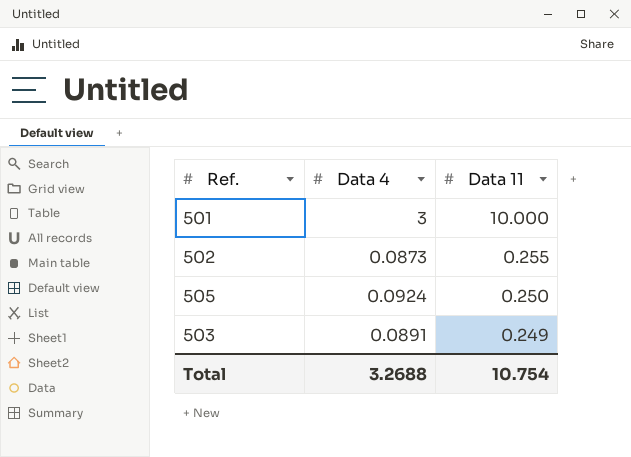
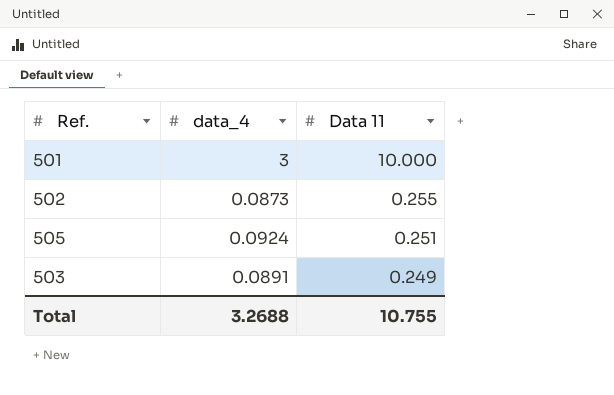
column name: Data 4 -> data_4
505 | Data 11: 0.250 -> 0.251
Total | Data 11: 10.754 -> 10.755

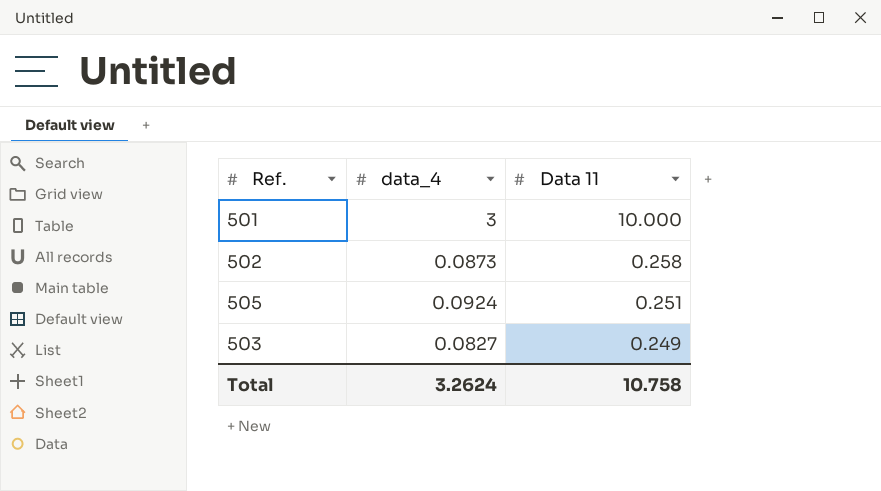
502 | Data 11: 0.255 -> 0.258
503 | data_4: 0.0891 -> 0.0827
Total | data_4: 3.2688 -> 3.2624
Total | Data 11: 10.755 -> 10.758

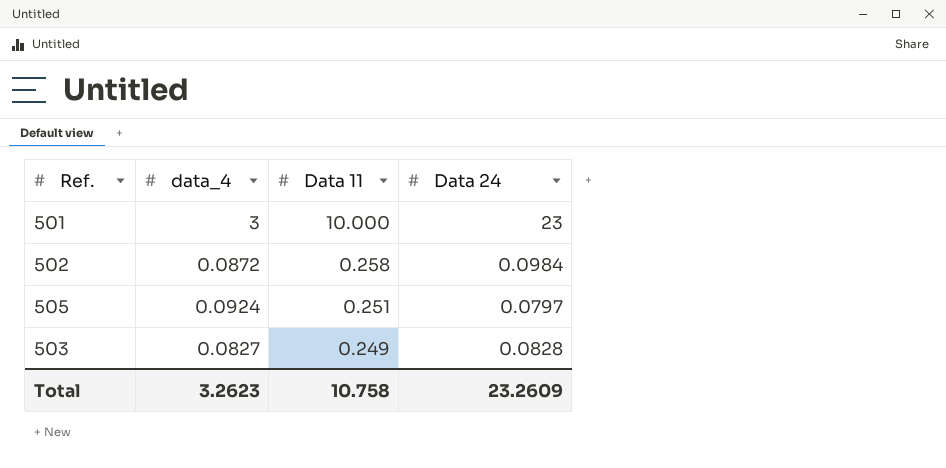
column Data 24 | position: none -> 4
502 | data_4: 0.0873 -> 0.0872
Total | data_4: 3.2624 -> 3.2623

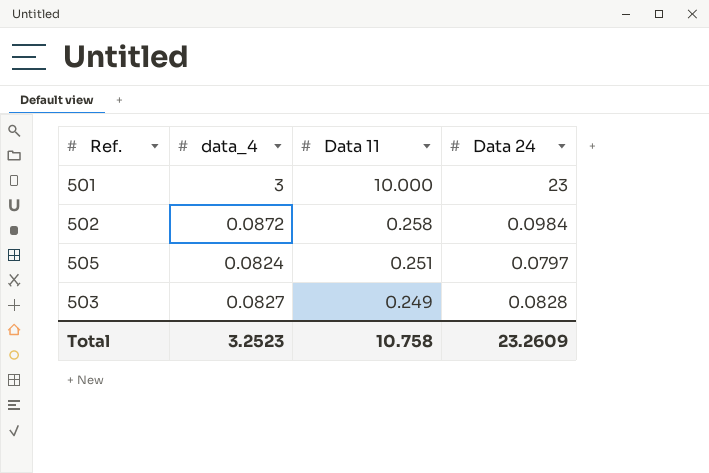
505 | data_4: 0.0924 -> 0.0824
Total | data_4: 3.2623 -> 3.2523

